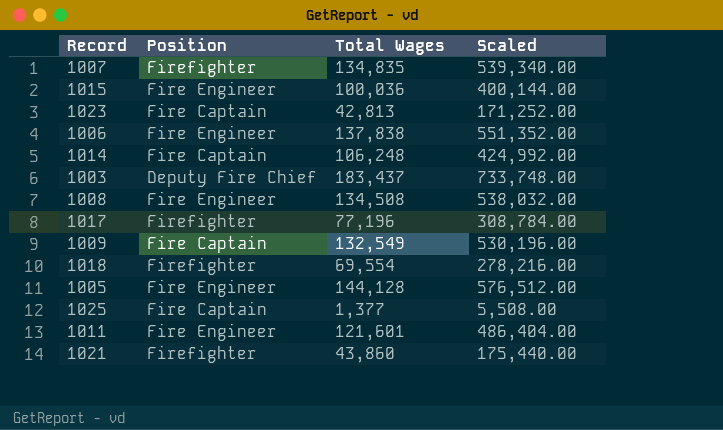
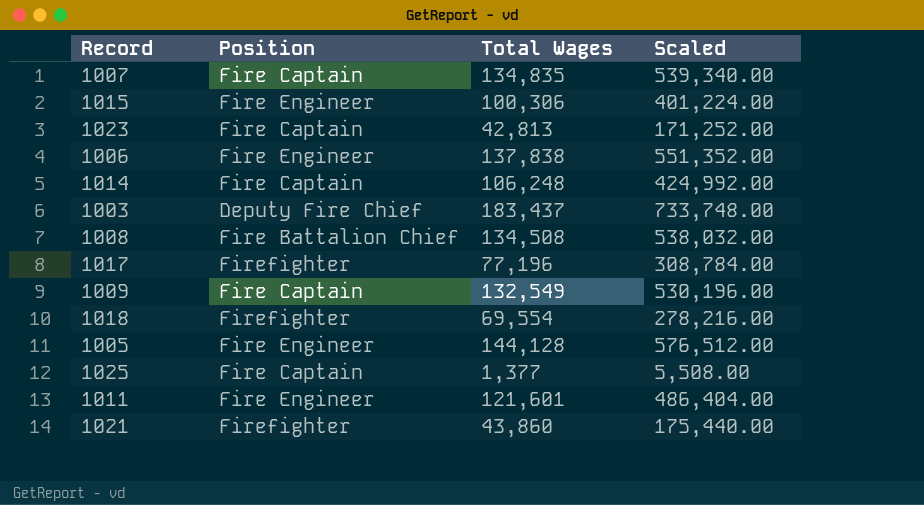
1007 | Position: Firefighter -> Fire Captain
1015 | Total Wages: 100,036 -> 100,306
1015 | Scaled: 400,144.00 -> 401,224.00
1008 | Position: Fire Engineer -> Fire Battalion Chief

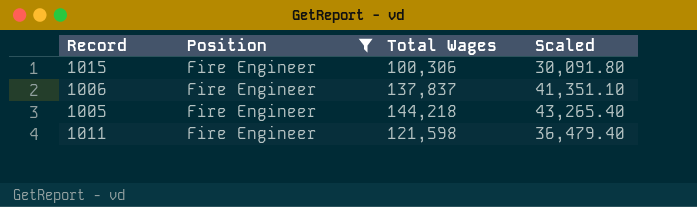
filter: none -> Position = Fire Engineer
column Scaled | formula: [Total Wages] * 4 -> [Total Wages] * 0.3
1006 | Total Wages: 137,838 -> 137,837
1005 | Total Wages: 144,128 -> 144,218
1011 | Total Wages: 121,601 -> 121,598

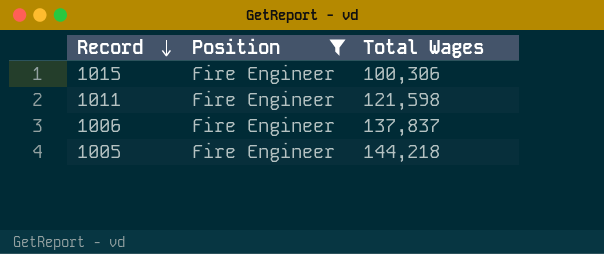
row order: none -> Record descending
column Scaled | formula: [Total Wages] * 0.3 -> none

